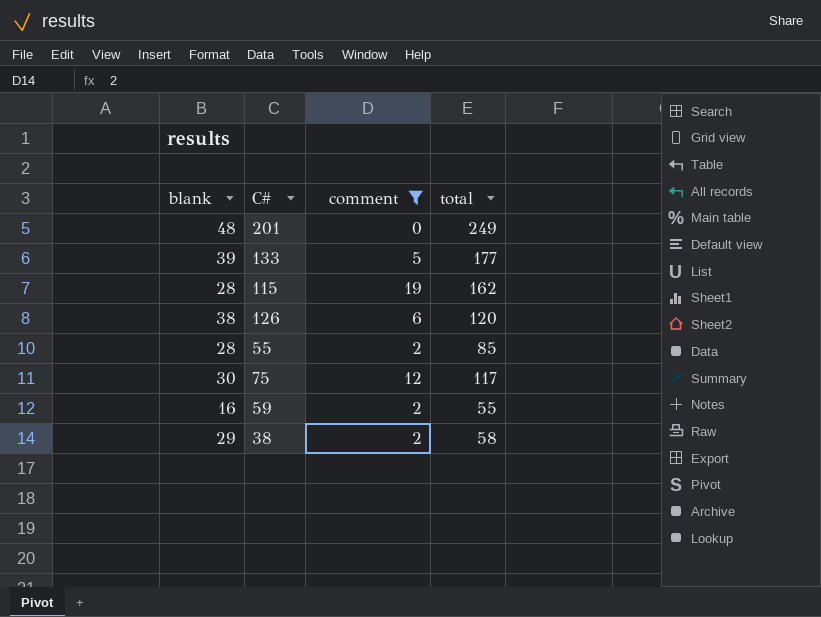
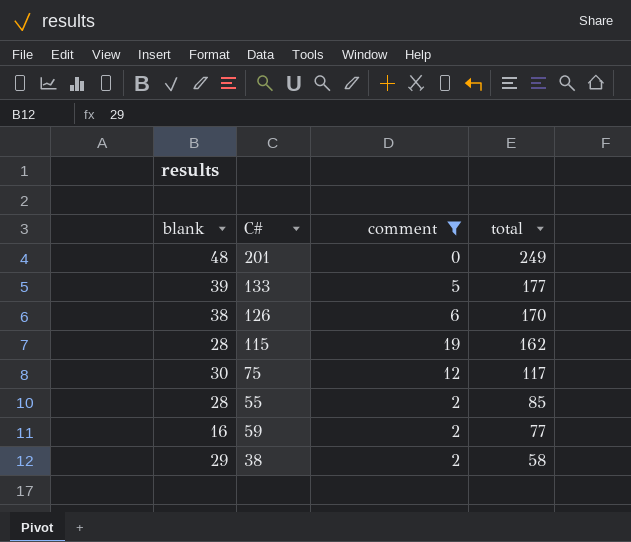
row order: none -> total descending
126 | total: 120 -> 170
59 | total: 55 -> 77

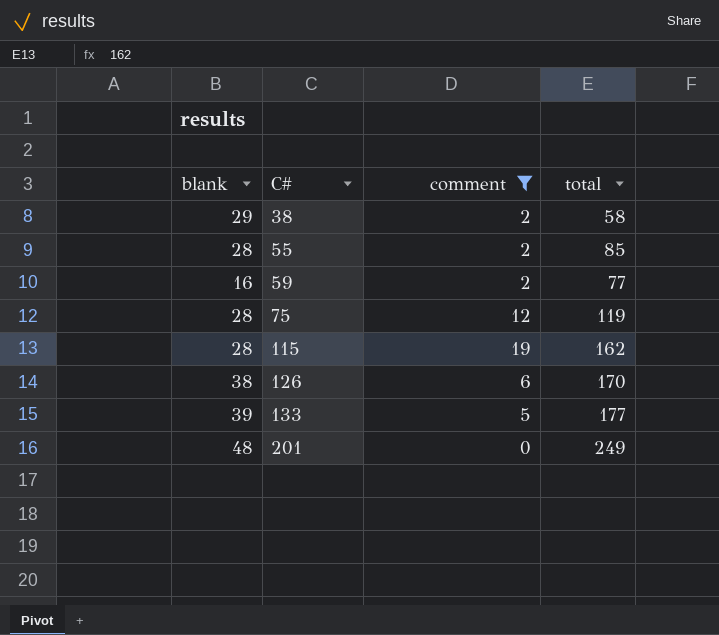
row order: total descending -> C# ascending
75 | blank: 30 -> 28
75 | total: 117 -> 119

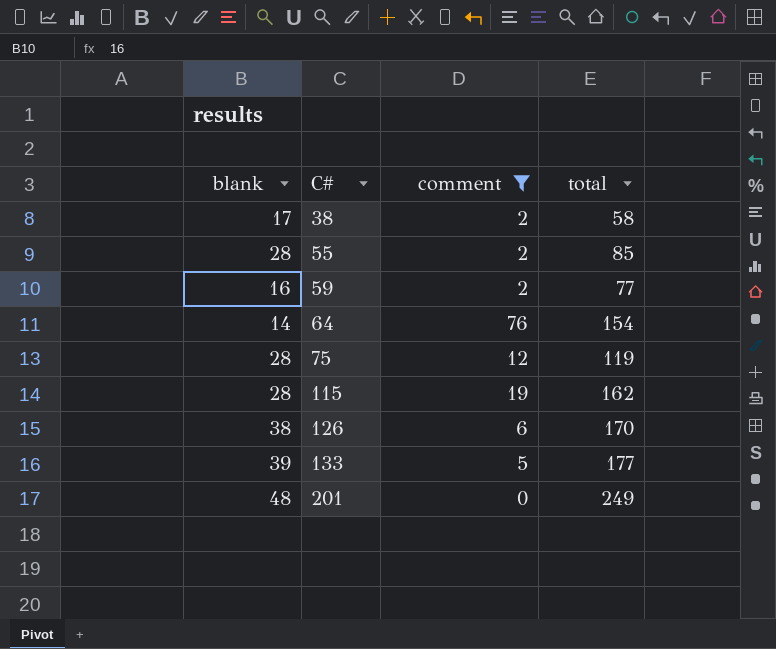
38 | blank: 29 -> 17
row 64: none -> 14 | 76 | 154

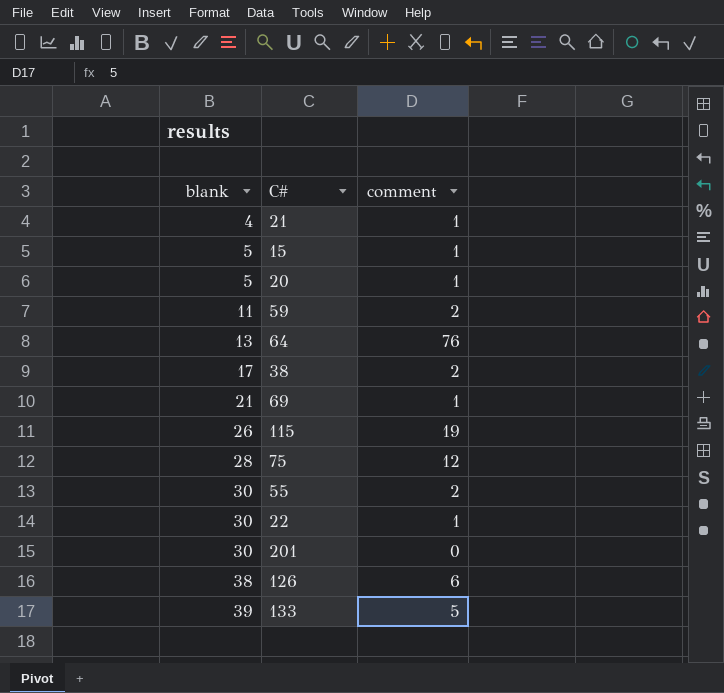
filter: comment != 1 -> none
row order: C# ascending -> blank ascending
column total | position: 4 -> none
59 | blank: 16 -> 11
64 | blank: 14 -> 13
115 | blank: 28 -> 26
55 | blank: 28 -> 30
201 | blank: 48 -> 30

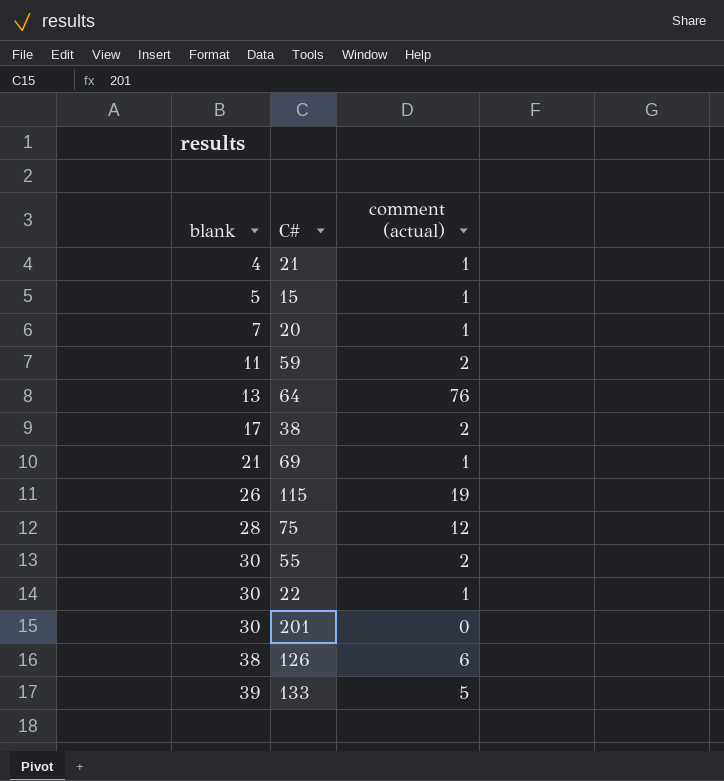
column name: comment -> comment (actual)
20 | blank: 5 -> 7

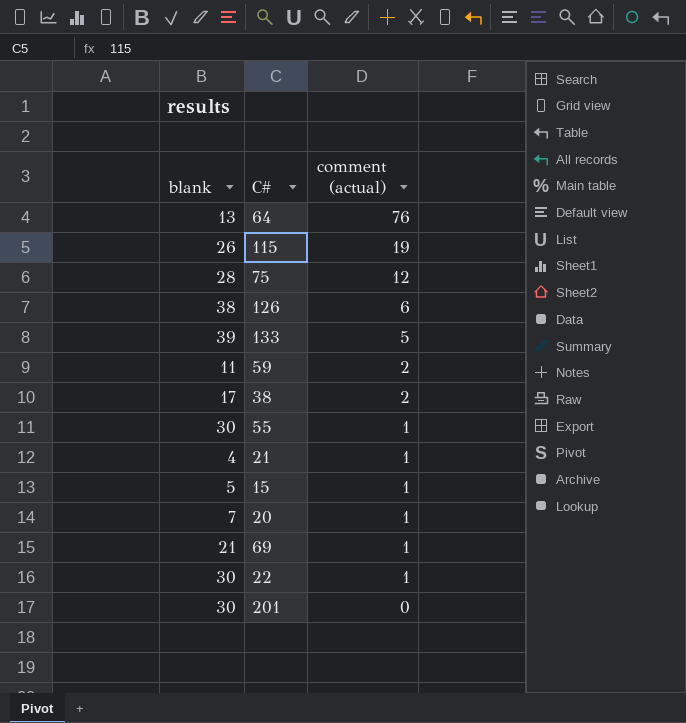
row order: blank ascending -> comment (actual) descending
55 | comment (actual): 2 -> 1

